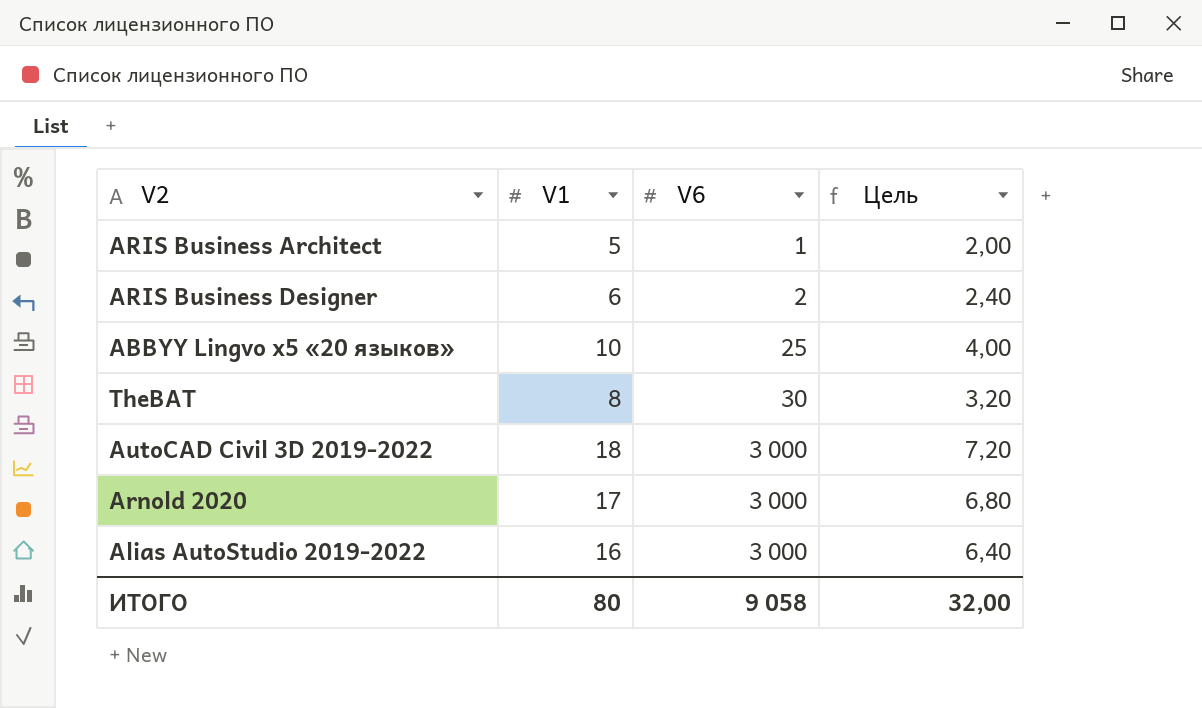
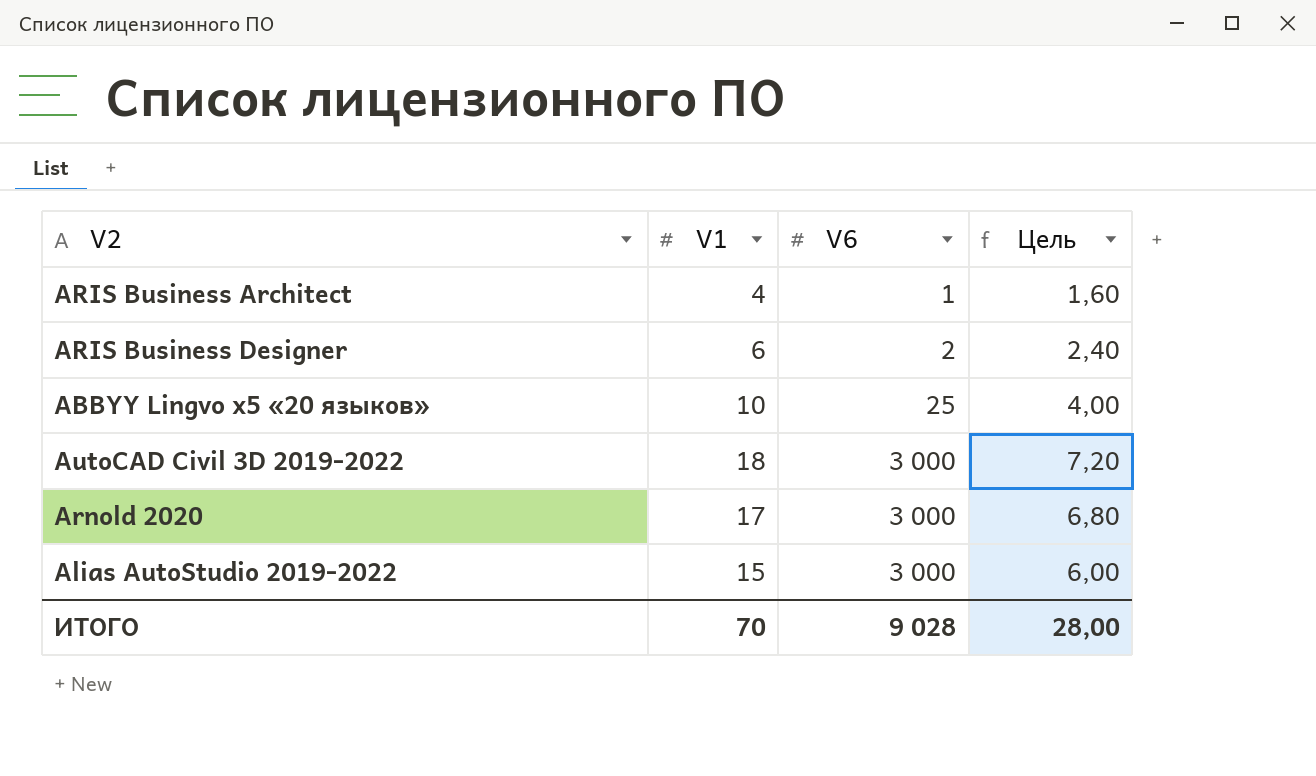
row TheBAT: 8 | 30 | 3,20 -> none
ARIS Business Architect | V1: 5 -> 4
ARIS Business Architect | Цель: 2,00 -> 1,60
Alias AutoStudio 2019-2022 | V1: 16 -> 15
Alias AutoStudio 2019-2022 | Цель: 6,40 -> 6,00
ИТОГО | V1: 80 -> 70
ИТОГО | V6: 9 058 -> 9 028
ИТОГО | Цель: 32,00 -> 28,00

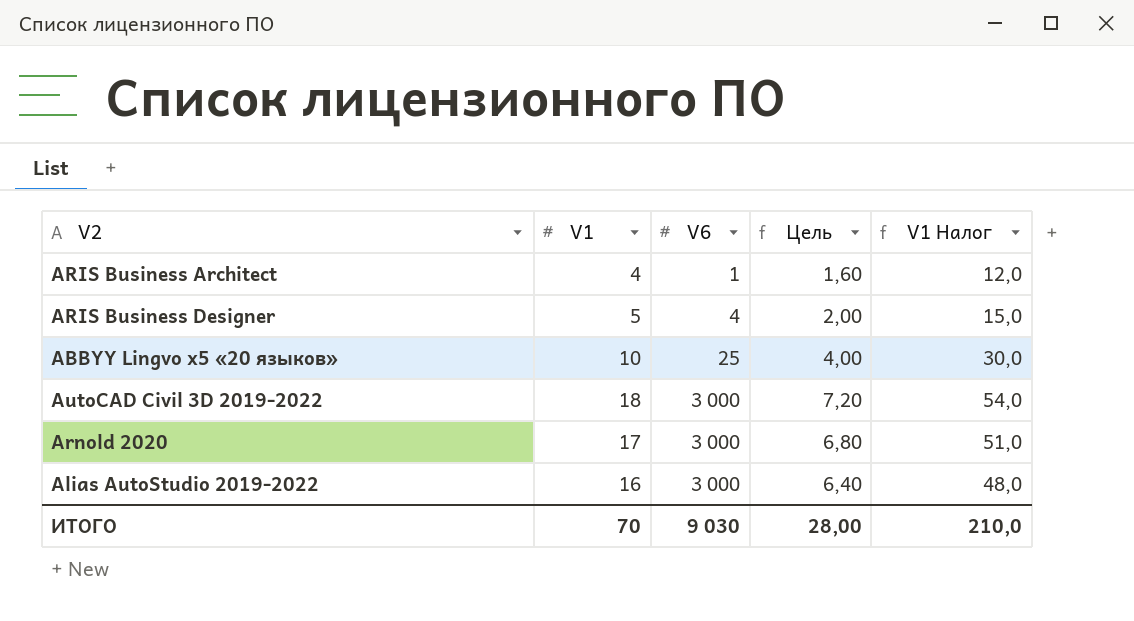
column V1 Налог | formula: none -> [V1] * 3
ARIS Business Designer | V1: 6 -> 5
ARIS Business Designer | V6: 2 -> 4
ARIS Business Designer | Цель: 2,40 -> 2,00
Alias AutoStudio 2019-2022 | V1: 15 -> 16
Alias AutoStudio 2019-2022 | Цель: 6,00 -> 6,40
ИТОГО | V6: 9 028 -> 9 030

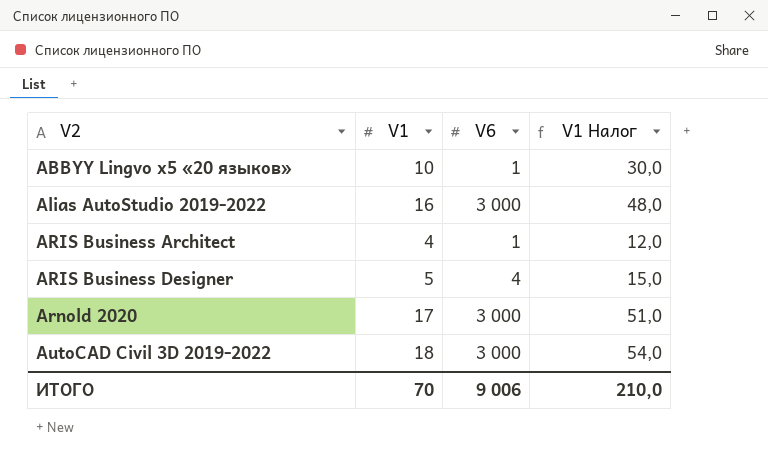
row order: V6 ascending -> V2 ascending
column Цель | formula: [V1] * 0,4 -> none
ABBYY Lingvo x5 «20 языков» | V6: 25 -> 1
ИТОГО | V6: 9 030 -> 9 006

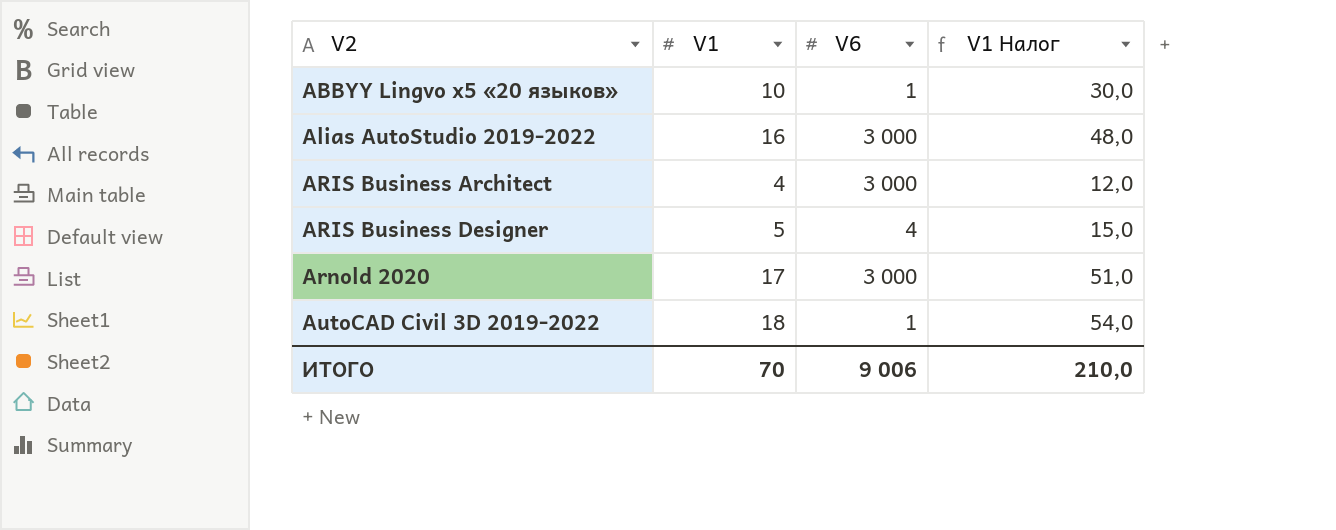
ARIS Business Architect | V6: 1 -> 3 000
AutoCAD Civil 3D 2019-2022 | V6: 3 000 -> 1

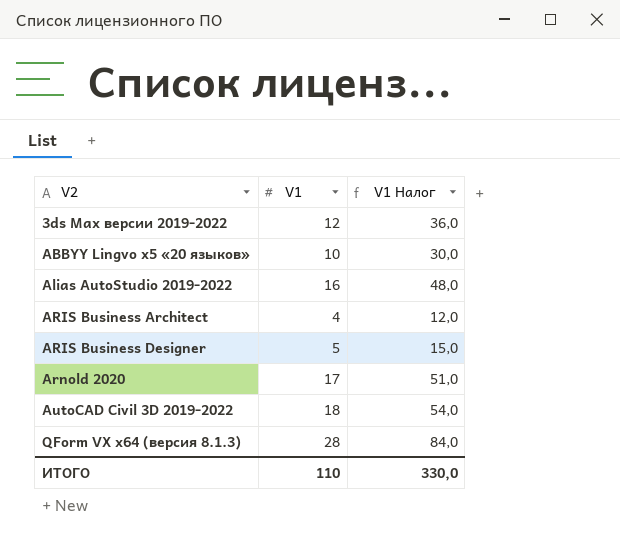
column V6 | position: 3 -> none
row 3ds Max версии 2019-2022: none -> 12 | 36,0
row QForm VX х64 (версия 8.1.3): none -> 28 | 84,0
ИТОГО | V1: 70 -> 110
ИТОГО | V1 Налог: 210,0 -> 330,0

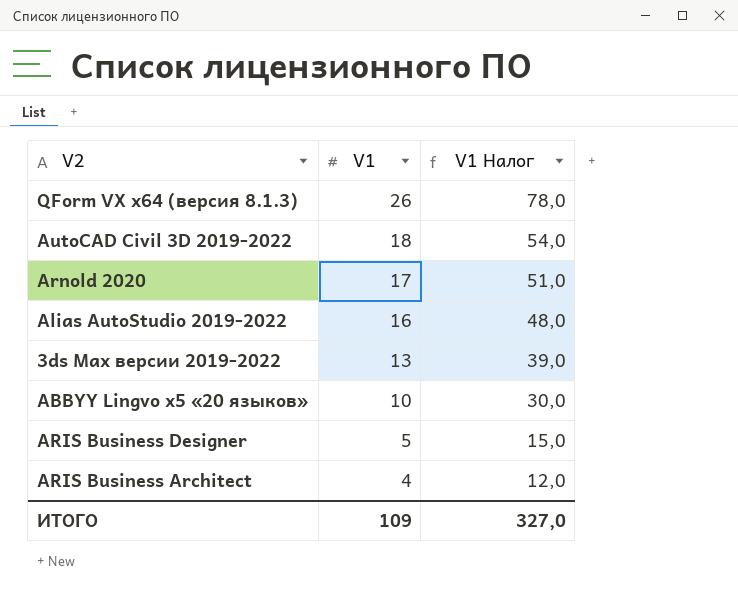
row order: V2 ascending -> V1 descending
QForm VX х64 (версия 8.1.3) | V1: 28 -> 26
QForm VX х64 (версия 8.1.3) | V1 Налог: 84,0 -> 78,0
3ds Max версии 2019-2022 | V1: 12 -> 13
3ds Max версии 2019-2022 | V1 Налог: 36,0 -> 39,0
ИТОГО | V1: 110 -> 109
ИТОГО | V1 Налог: 330,0 -> 327,0

